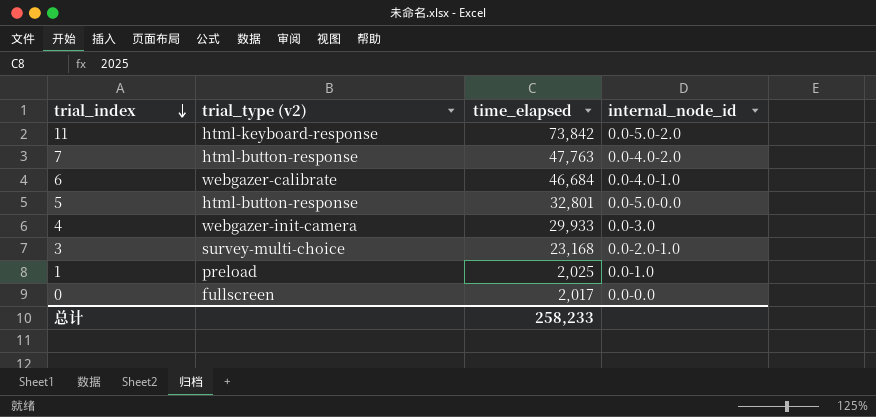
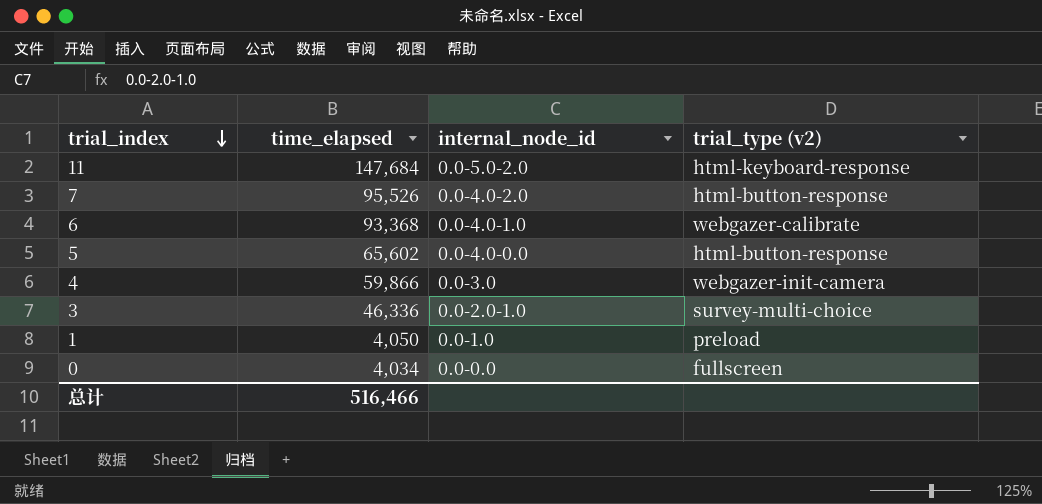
column trial_type (v2) | position: 2 -> 4
11 | time_elapsed: 73,842 -> 147,684
7 | time_elapsed: 47,763 -> 95,526
6 | time_elapsed: 46,684 -> 93,368
5 | time_elapsed: 32,801 -> 65,602
5 | internal_node_id: 0.0-5.0-0.0 -> 0.0-4.0-0.0
4 | time_elapsed: 29,933 -> 59,866
3 | time_elapsed: 23,168 -> 46,336
1 | time_elapsed: 2,025 -> 4,050
0 | time_elapsed: 2,017 -> 4,034
总计 | time_elapsed: 258,233 -> 516,466

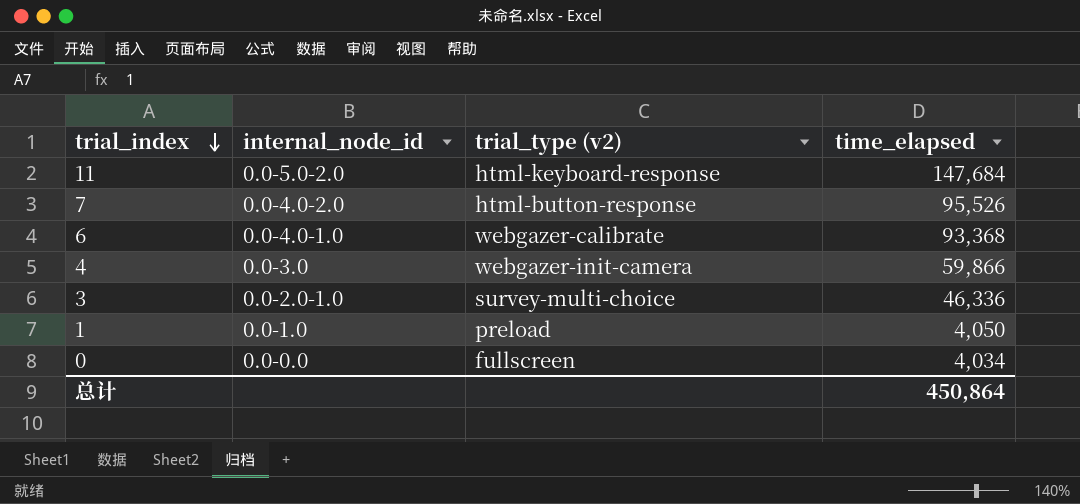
column time_elapsed | position: 2 -> 4
row 5: 65,602 | 0.0-4.0-0.0 | html-button-response -> none
总计 | time_elapsed: 516,466 -> 450,864

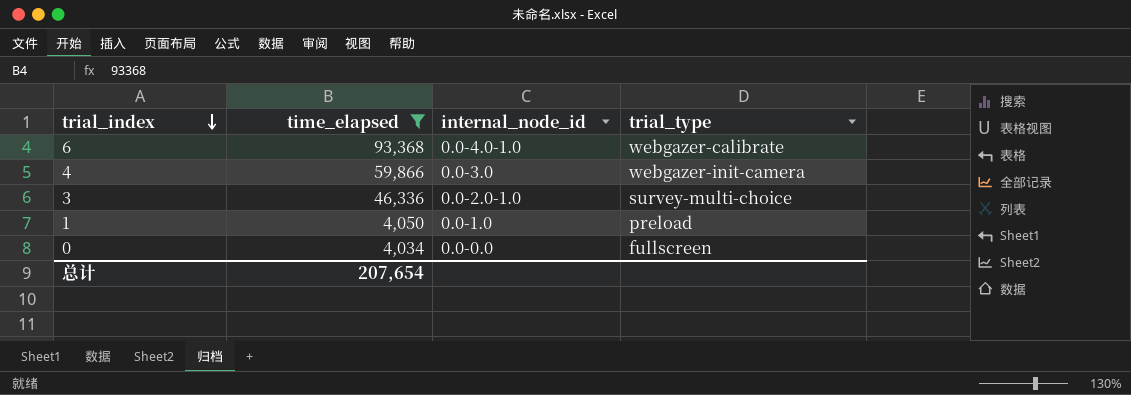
filter: none -> time_elapsed <= 93,368
column time_elapsed | position: 4 -> 2
column name: trial_type (v2) -> trial_type
总计 | time_elapsed: 450,864 -> 207,654

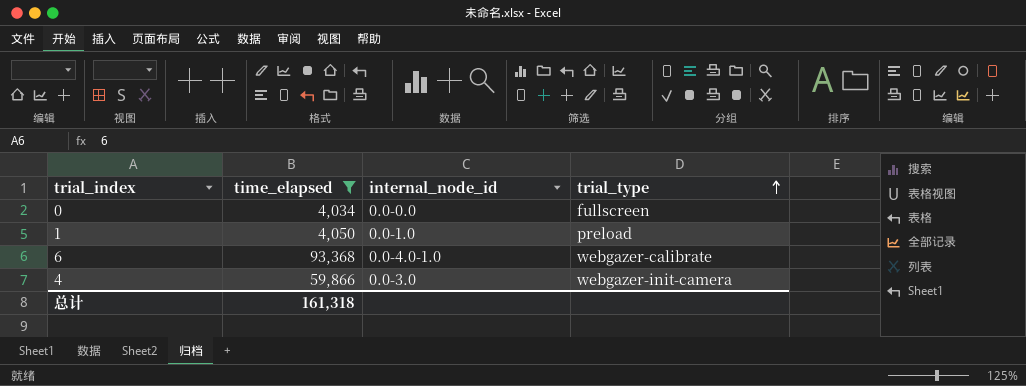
row order: trial_index descending -> trial_type ascending
row 3: 46,336 | 0.0-2.0-1.0 | survey-multi-choice -> none
总计 | time_elapsed: 207,654 -> 161,318

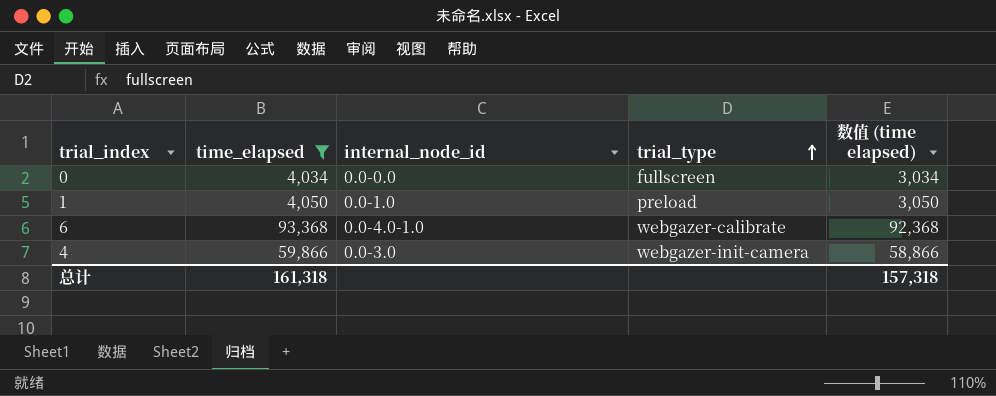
column 数值 (time elapsed) | formula: none -> [time_elapsed] - 1000

